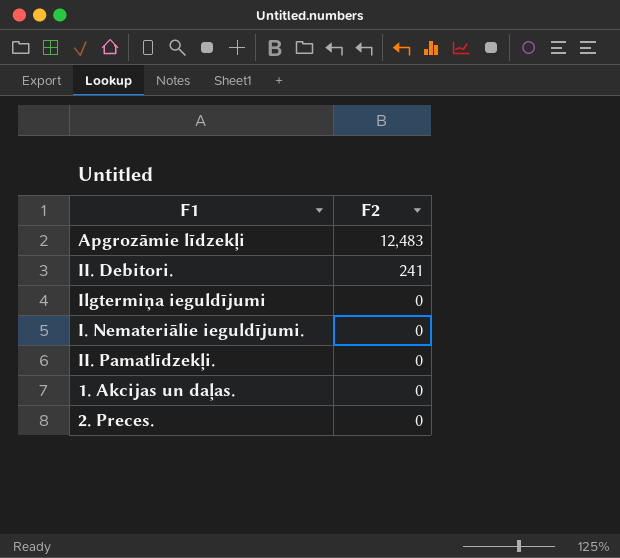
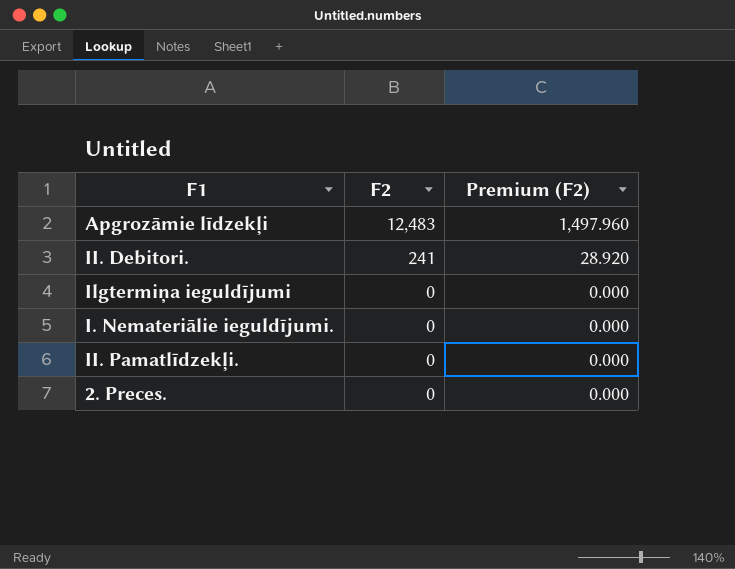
column Premium (F2) | formula: none -> [F2] * 0.12
row 1. Akcijas un daļas.: 0 -> none

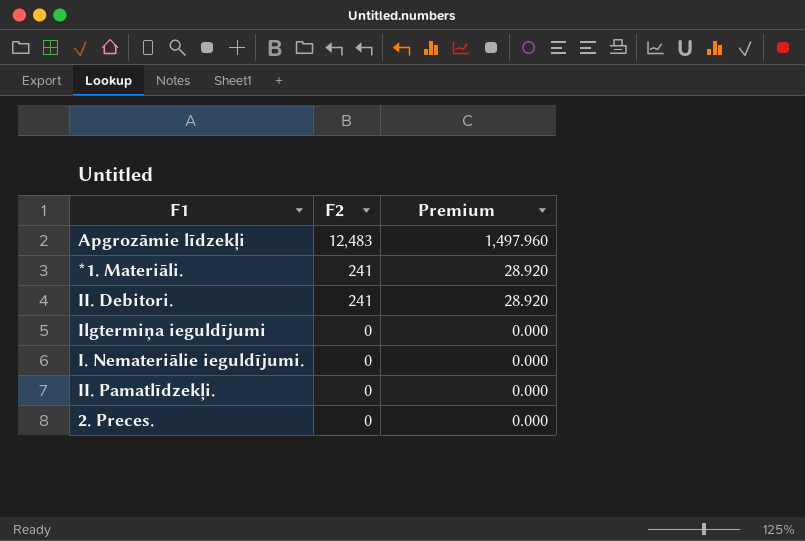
column name: Premium (F2) -> Premium
row *1. Materiāli.: none -> 241 | 28.920

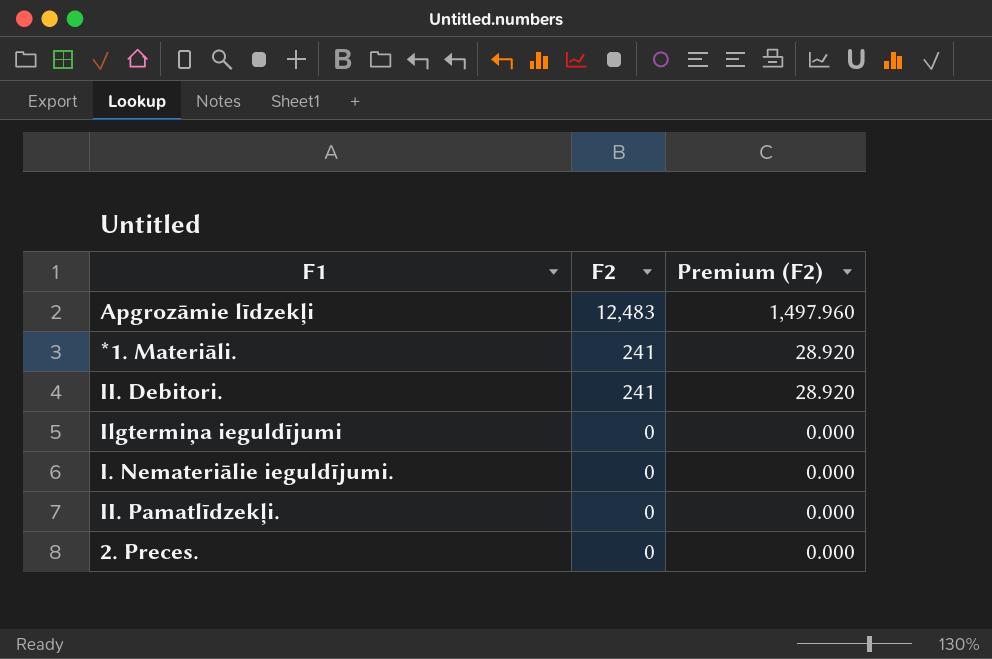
column name: Premium -> Premium (F2)

